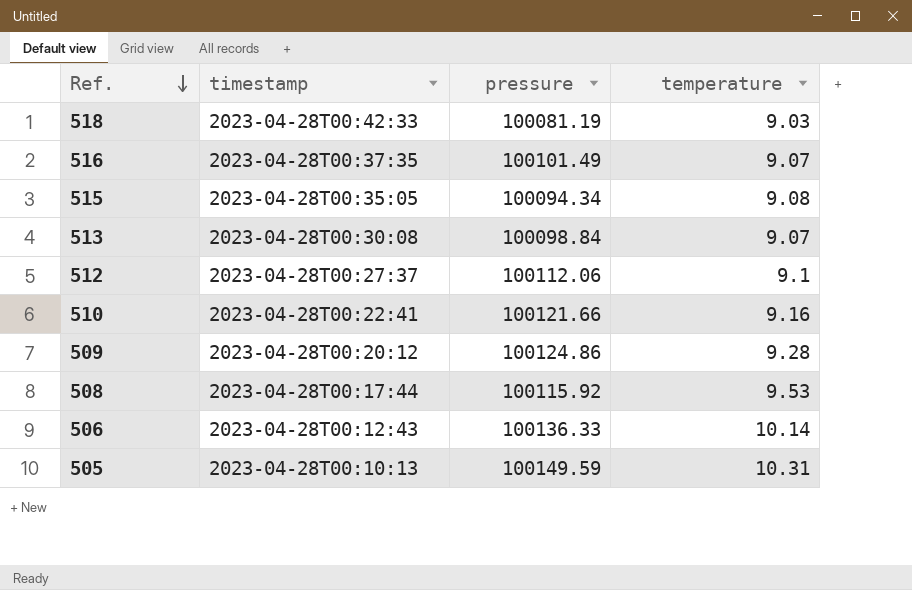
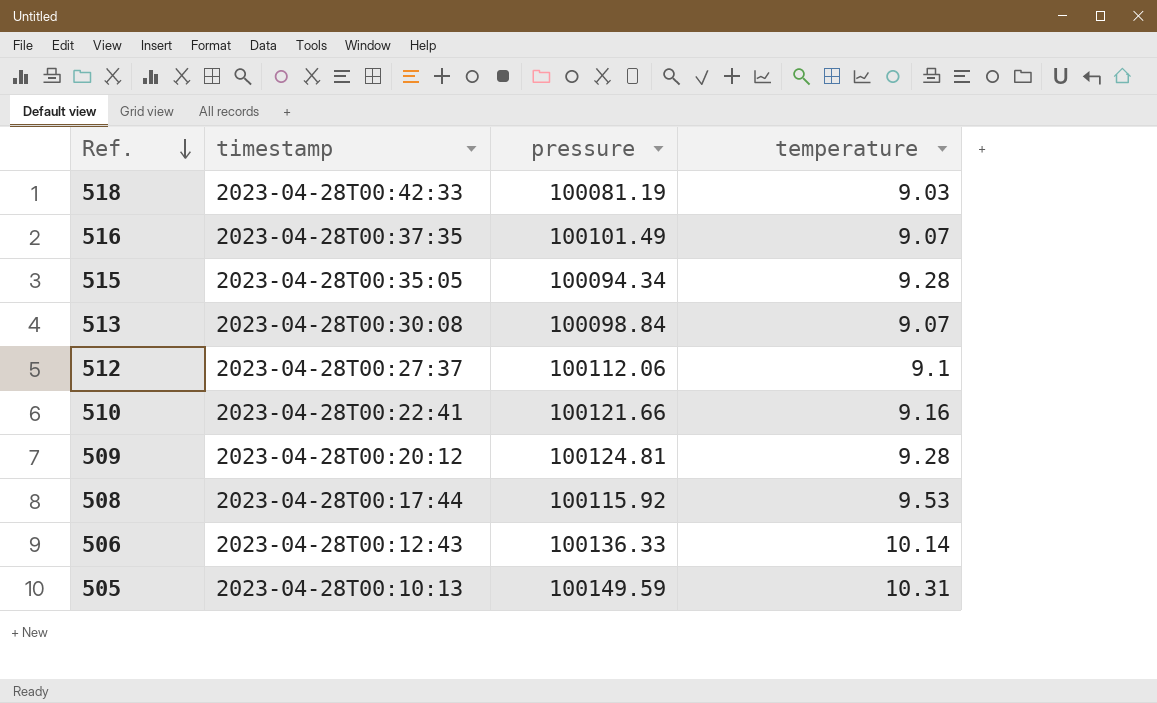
515 | temperature: 9.08 -> 9.28
509 | pressure: 100124.86 -> 100124.81

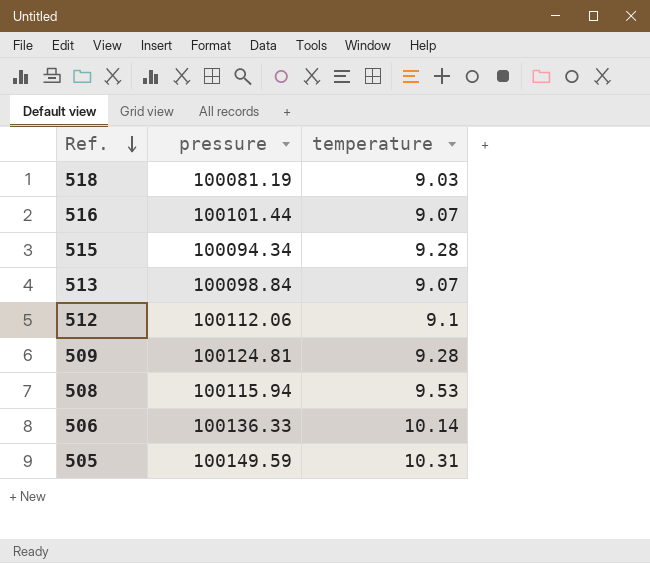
column timestamp | position: 2 -> none
row 510: 2023-04-28T00:22:41 | 100121.66 | 9.16 -> none
516 | pressure: 100101.49 -> 100101.44
508 | pressure: 100115.92 -> 100115.94

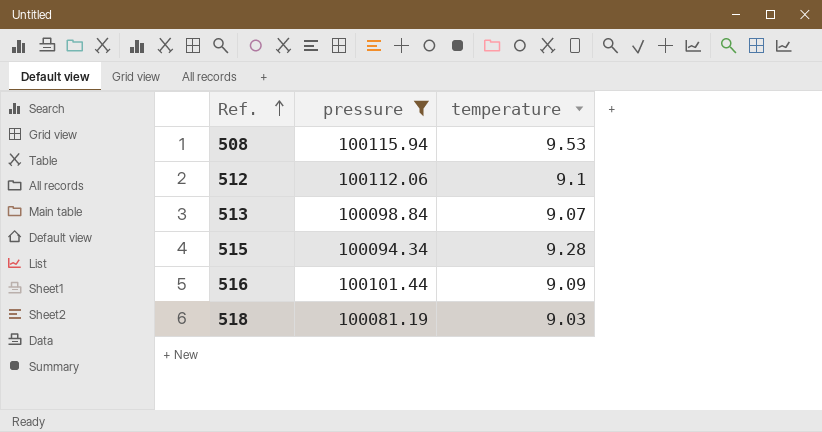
filter: none -> pressure <= 100115.94
row order: Ref. descending -> Ref. ascending
516 | temperature: 9.07 -> 9.09

